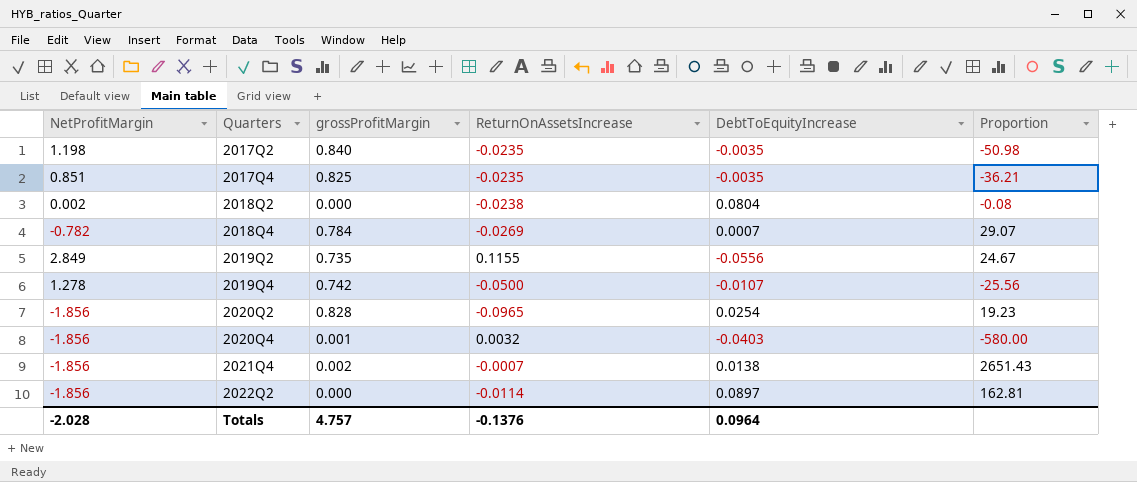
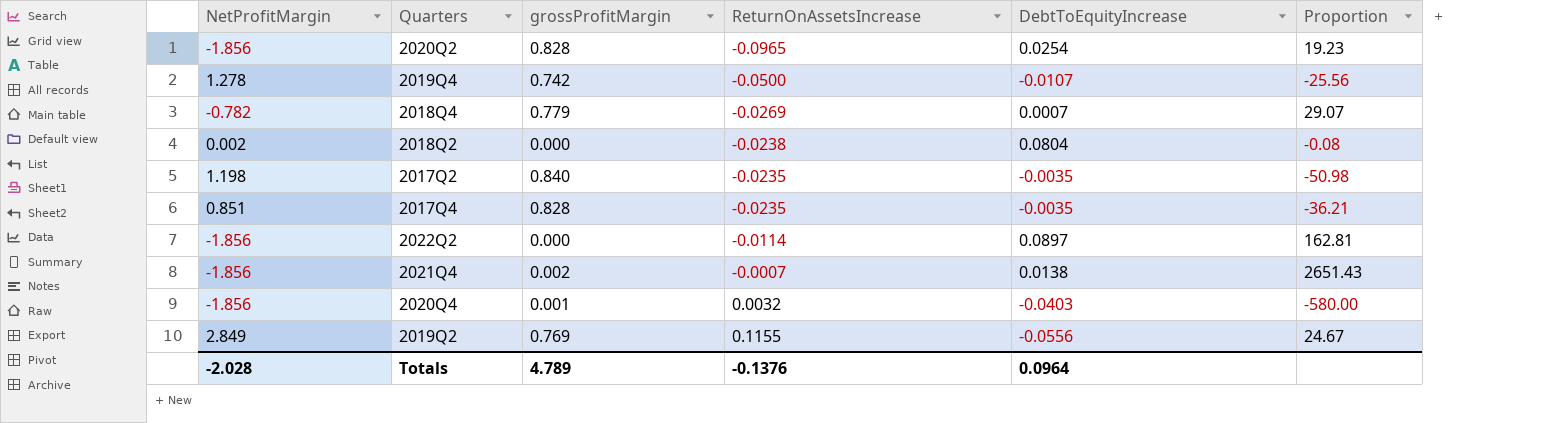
row order: Quarters ascending -> ReturnOnAssetsIncrease ascending
2018Q4 | grossProfitMargin: 0.784 -> 0.779
2017Q4 | grossProfitMargin: 0.825 -> 0.828
2019Q2 | grossProfitMargin: 0.735 -> 0.769
Totals | grossProfitMargin: 4.757 -> 4.789

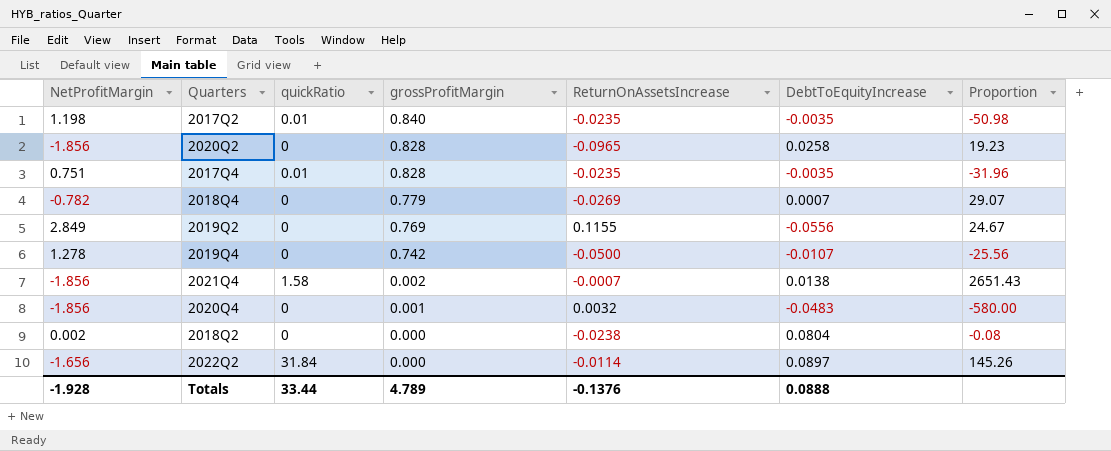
row order: ReturnOnAssetsIncrease ascending -> grossProfitMargin descending
column quickRatio | position: none -> 3
2020Q2 | DebtToEquityIncrease: 0.0254 -> 0.0258
2017Q4 | NetProfitMargin: 0.851 -> 0.751
2017Q4 | Proportion: -36.21 -> -31.96
2020Q4 | DebtToEquityIncrease: -0.0403 -> -0.0483
2022Q2 | NetProfitMargin: -1.856 -> -1.656
2022Q2 | Proportion: 162.81 -> 145.26
Totals | NetProfitMargin: -2.028 -> -1.928
Totals | DebtToEquityIncrease: 0.0964 -> 0.0888

